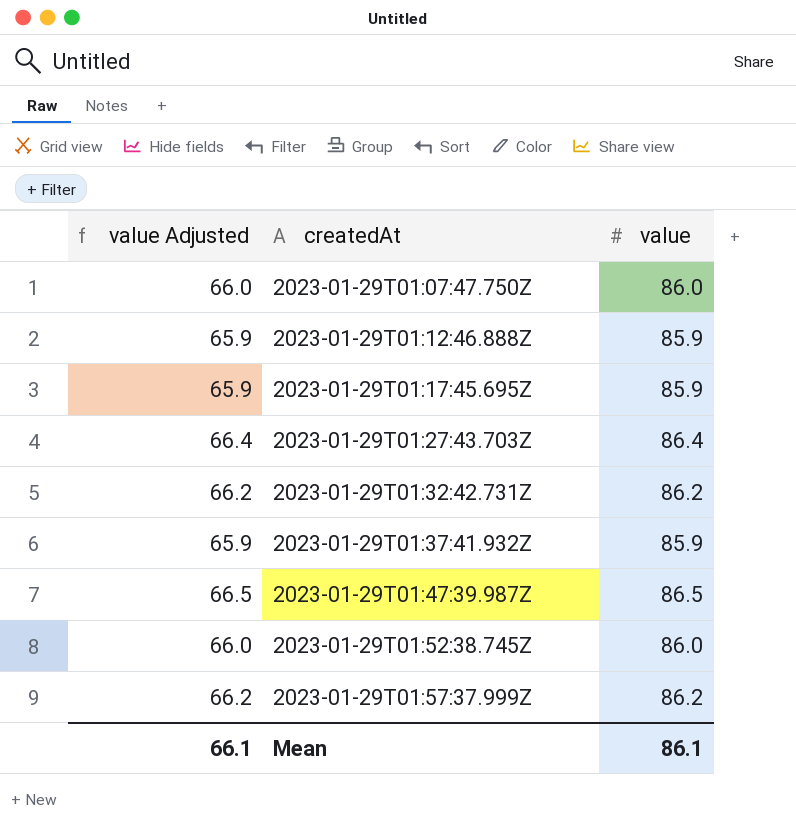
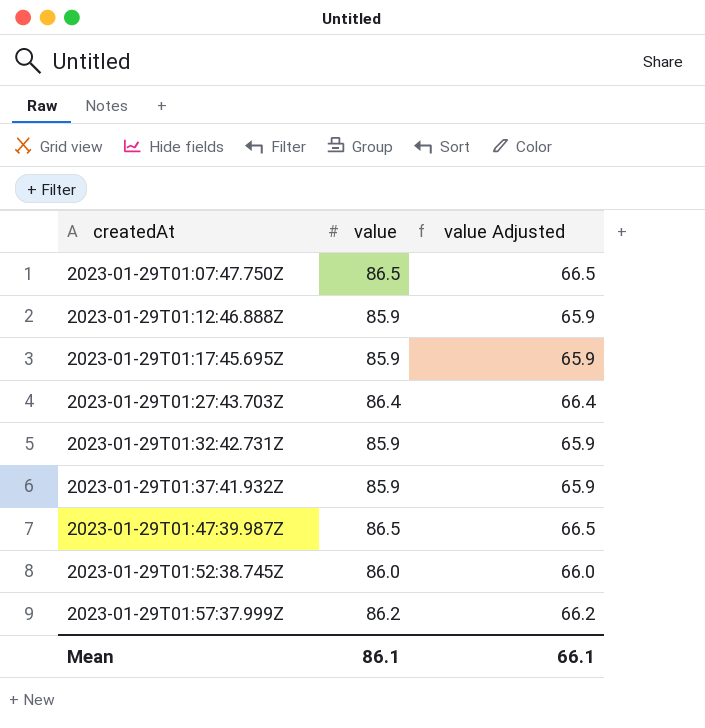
column value Adjusted | position: 1 -> 3
2023-01-29T01:07:47.750Z | value: 86.0 -> 86.5
2023-01-29T01:07:47.750Z | value Adjusted: 66.0 -> 66.5
2023-01-29T01:32:42.731Z | value: 86.2 -> 85.9
2023-01-29T01:32:42.731Z | value Adjusted: 66.2 -> 65.9

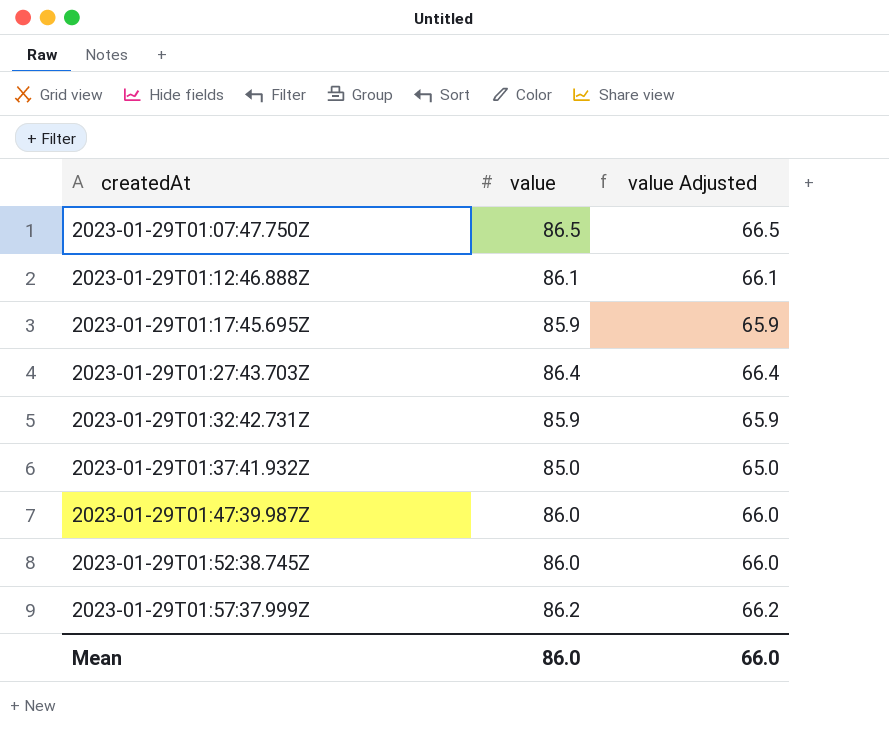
2023-01-29T01:12:46.888Z | value: 85.9 -> 86.1
2023-01-29T01:12:46.888Z | value Adjusted: 65.9 -> 66.1
2023-01-29T01:37:41.932Z | value: 85.9 -> 85.0
2023-01-29T01:37:41.932Z | value Adjusted: 65.9 -> 65.0
2023-01-29T01:47:39.987Z | value: 86.5 -> 86.0
2023-01-29T01:47:39.987Z | value Adjusted: 66.5 -> 66.0
Mean | value: 86.1 -> 86.0
Mean | value Adjusted: 66.1 -> 66.0

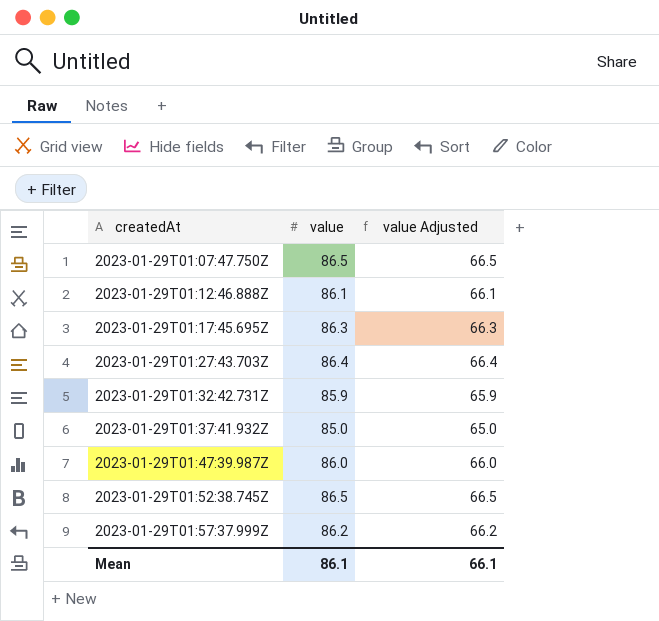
2023-01-29T01:17:45.695Z | value: 85.9 -> 86.3
2023-01-29T01:17:45.695Z | value Adjusted: 65.9 -> 66.3
2023-01-29T01:52:38.745Z | value: 86.0 -> 86.5
2023-01-29T01:52:38.745Z | value Adjusted: 66.0 -> 66.5
Mean | value: 86.0 -> 86.1
Mean | value Adjusted: 66.0 -> 66.1

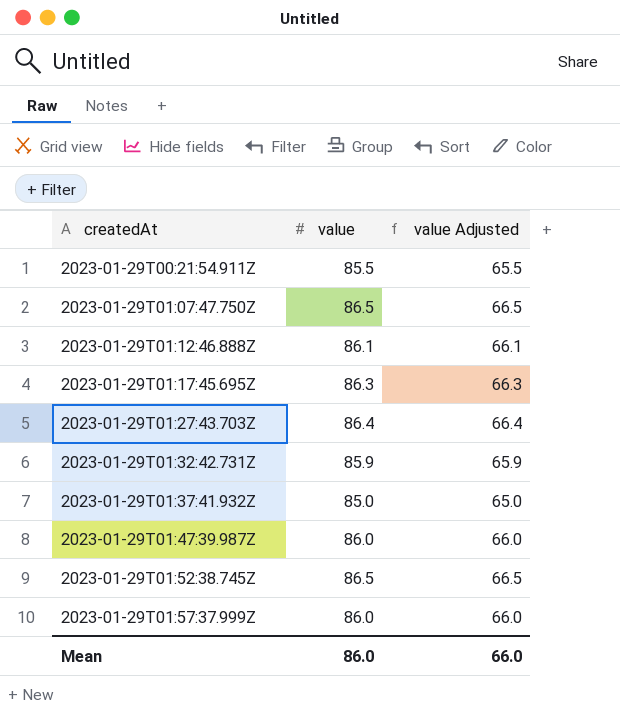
row 2023-01-29T00:21:54.911Z: none -> 85.5 | 65.5
2023-01-29T01:57:37.999Z | value: 86.2 -> 86.0
2023-01-29T01:57:37.999Z | value Adjusted: 66.2 -> 66.0
Mean | value: 86.1 -> 86.0
Mean | value Adjusted: 66.1 -> 66.0

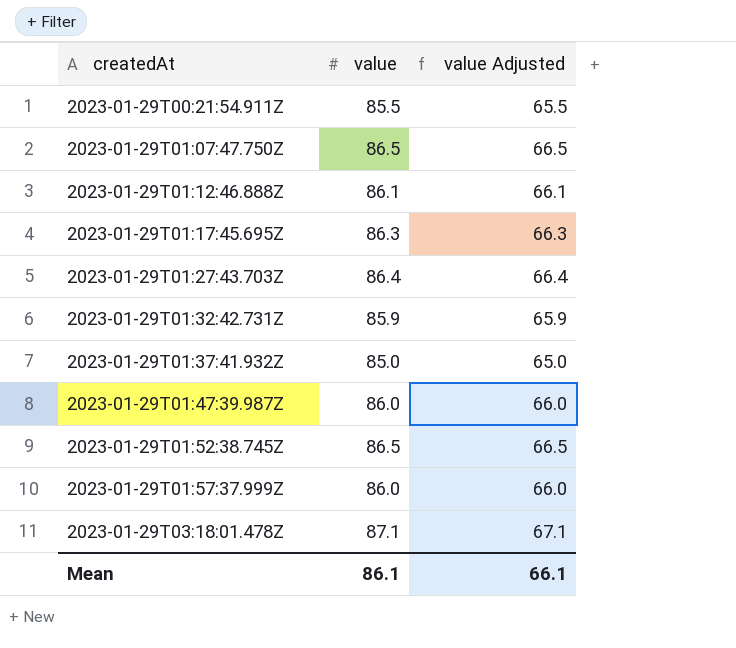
row 2023-01-29T03:18:01.478Z: none -> 87.1 | 67.1
Mean | value: 86.0 -> 86.1
Mean | value Adjusted: 66.0 -> 66.1

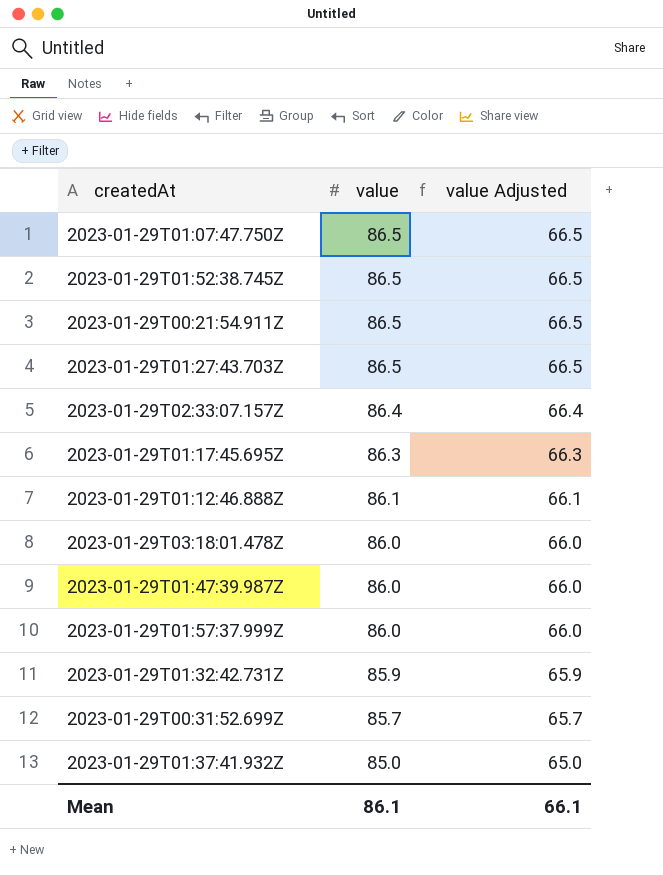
row order: createdAt ascending -> value descending
2023-01-29T00:21:54.911Z | value: 85.5 -> 86.5
2023-01-29T00:21:54.911Z | value Adjusted: 65.5 -> 66.5
2023-01-29T01:27:43.703Z | value: 86.4 -> 86.5
2023-01-29T01:27:43.703Z | value Adjusted: 66.4 -> 66.5
row 2023-01-29T02:33:07.157Z: none -> 86.4 | 66.4
2023-01-29T03:18:01.478Z | value: 87.1 -> 86.0
2023-01-29T03:18:01.478Z | value Adjusted: 67.1 -> 66.0
row 2023-01-29T00:31:52.699Z: none -> 85.7 | 65.7

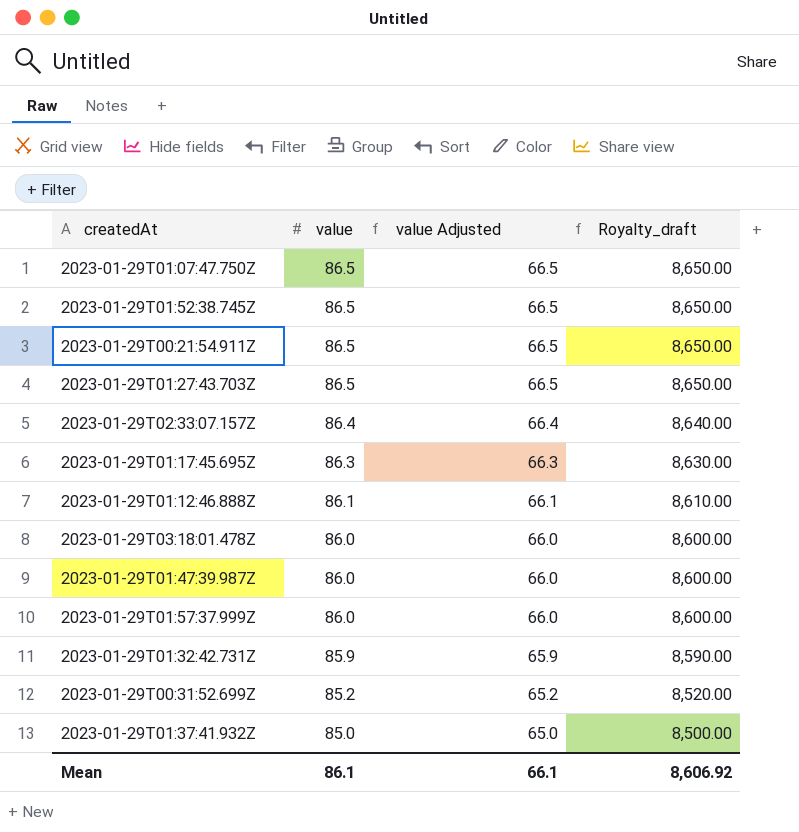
column Royalty_draft | formula: none -> [value] * 100
2023-01-29T00:31:52.699Z | value: 85.7 -> 85.2
2023-01-29T00:31:52.699Z | value Adjusted: 65.7 -> 65.2

